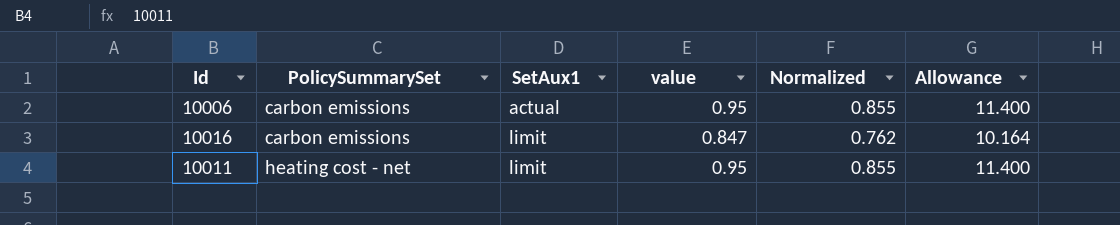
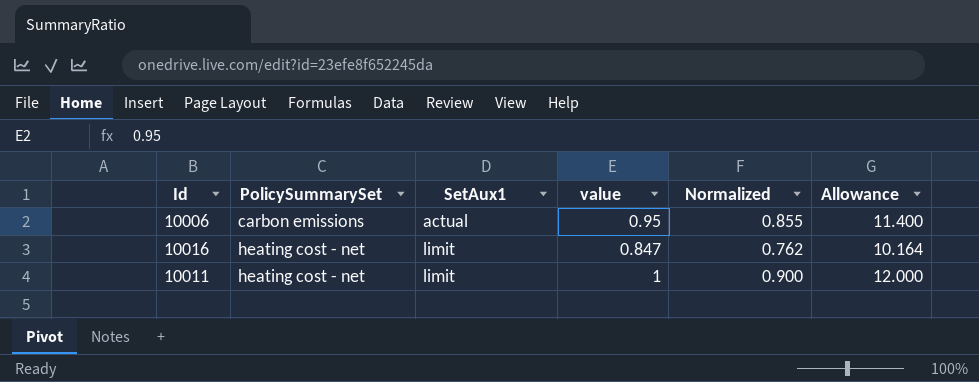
10016 | PolicySummarySet: carbon emissions -> heating cost - net
10011 | value: 0.95 -> 1
10011 | Normalized: 0.855 -> 0.900
10011 | Allowance: 11.400 -> 12.000

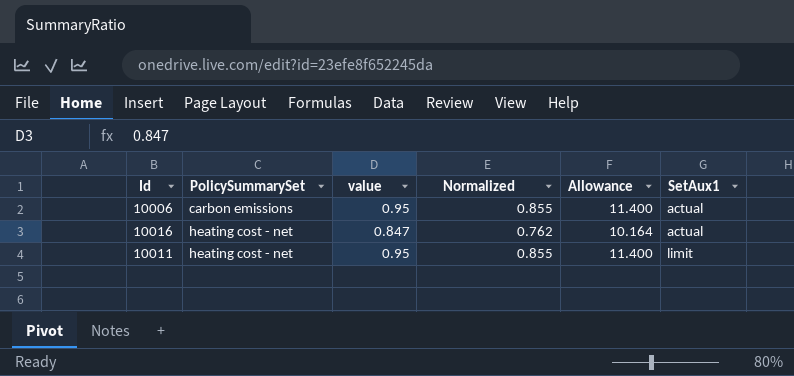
column SetAux1 | position: 3 -> 6
10016 | SetAux1: limit -> actual
10011 | value: 1 -> 0.95
10011 | Normalized: 0.900 -> 0.855
10011 | Allowance: 12.000 -> 11.400

